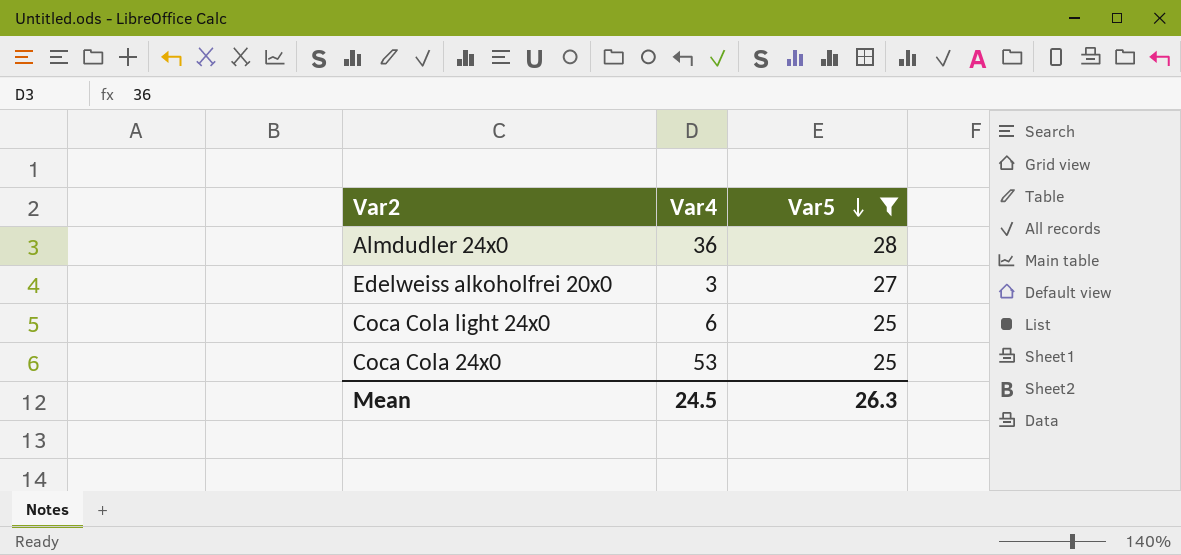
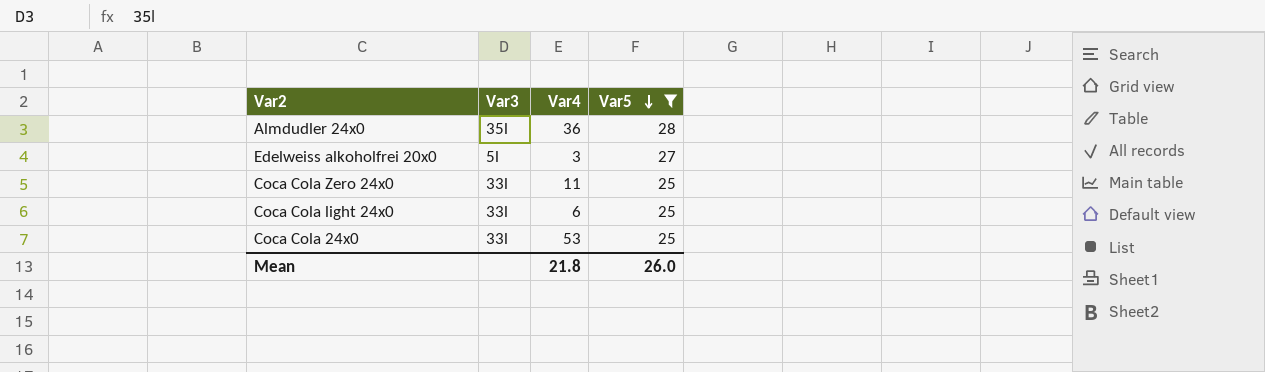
column Var3 | position: none -> 2
row Coca Cola Zero 24x0: none -> 33l | 11 | 25
Mean | Var4: 24.5 -> 21.8
Mean | Var5: 26.3 -> 26.0

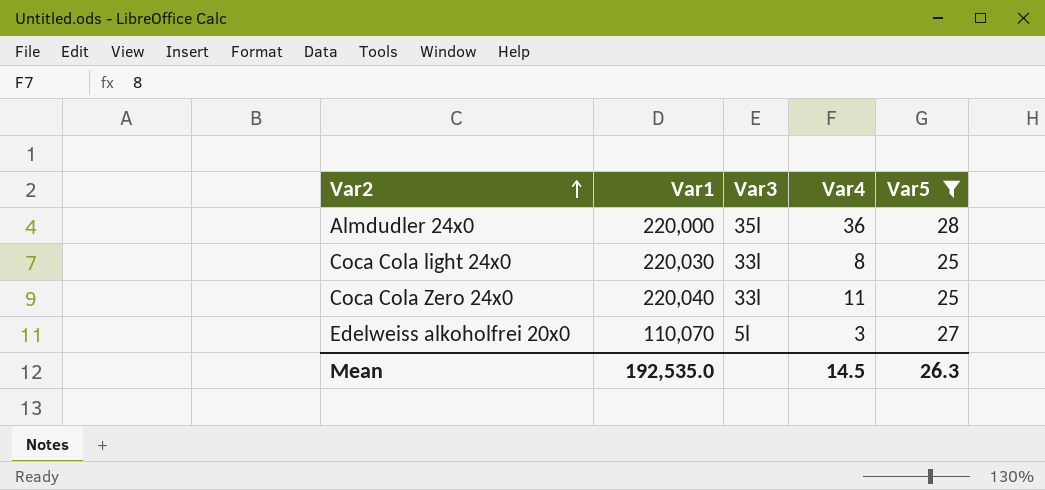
row order: Var5 descending -> Var2 ascending
column Var1 | position: none -> 2
row Coca Cola 24x0: 33l | 53 | 25 -> none
Coca Cola light 24x0 | Var4: 6 -> 8
Mean | Var4: 21.8 -> 14.5
Mean | Var5: 26.0 -> 26.3

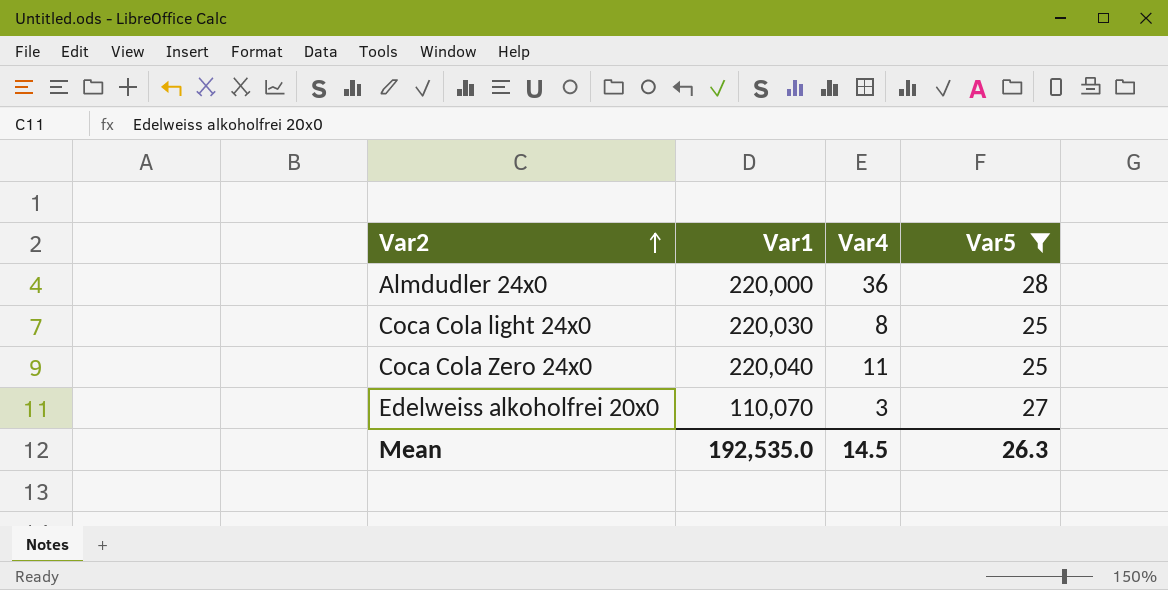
column Var3 | position: 3 -> none

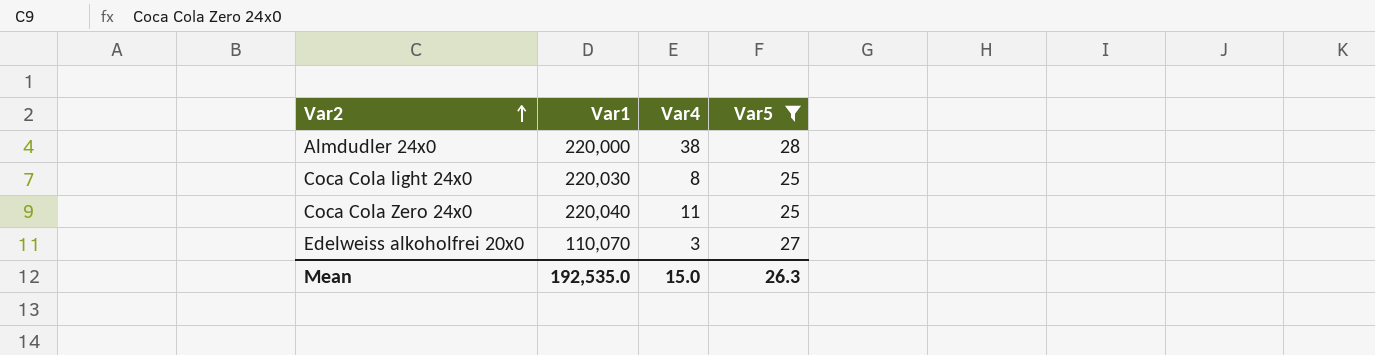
Almdudler 24x0 | Var4: 36 -> 38
Mean | Var4: 14.5 -> 15.0

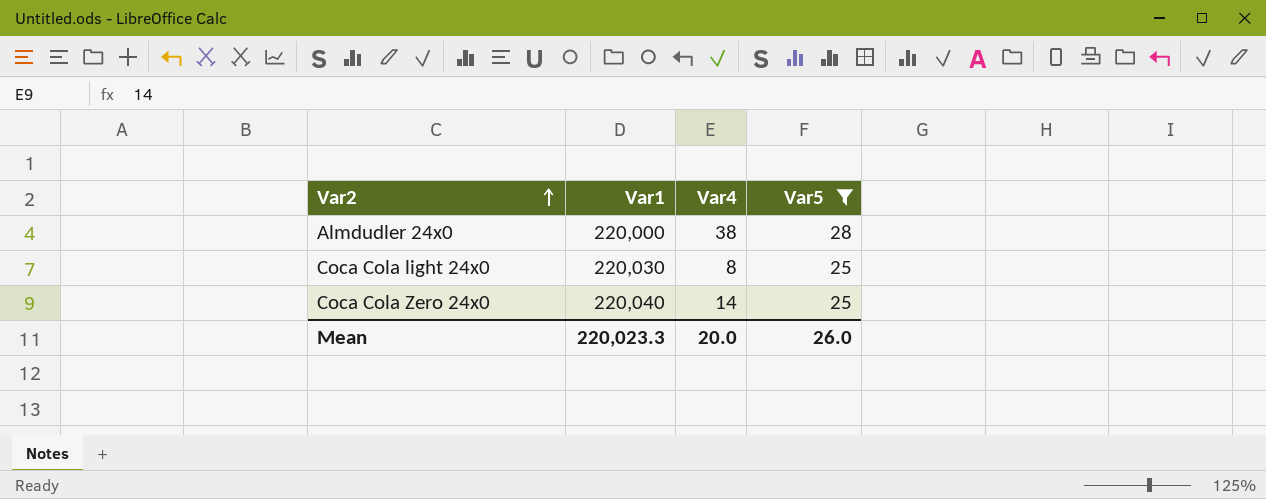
row Edelweiss alkoholfrei 20x0: 110,070 | 3 | 27 -> none
Coca Cola Zero 24x0 | Var4: 11 -> 14
Mean | Var1: 192,535.0 -> 220,023.3
Mean | Var4: 15.0 -> 20.0
Mean | Var5: 26.3 -> 26.0

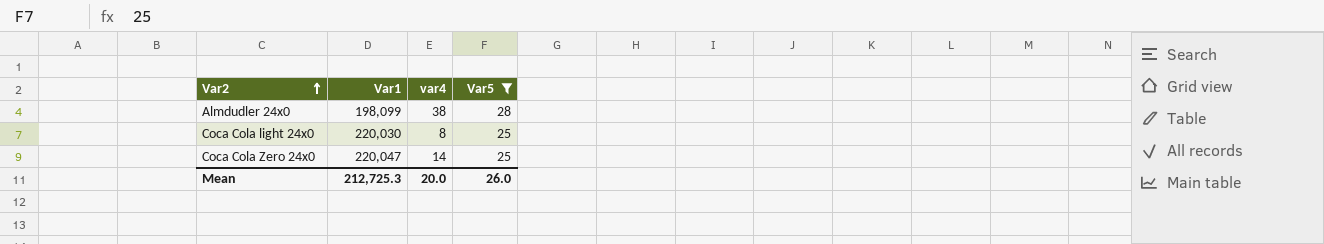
column name: Var4 -> var4
Almdudler 24x0 | Var1: 220,000 -> 198,099
Coca Cola Zero 24x0 | Var1: 220,040 -> 220,047
Mean | Var1: 220,023.3 -> 212,725.3

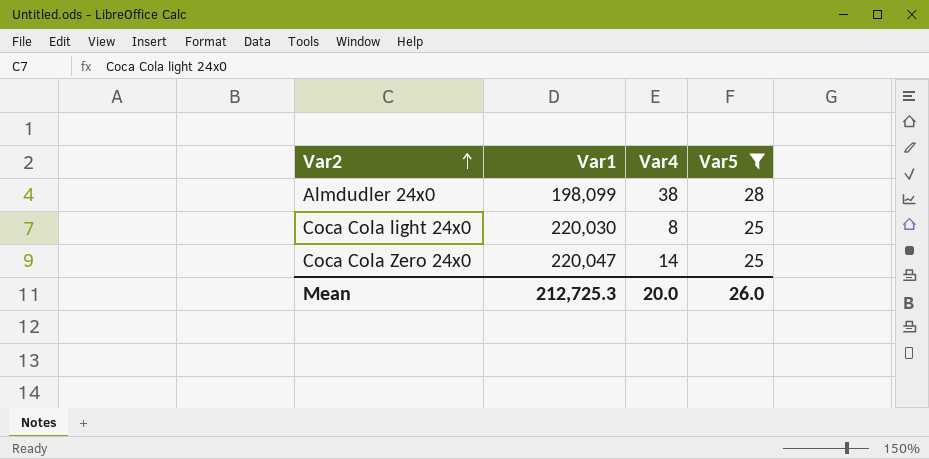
column name: var4 -> Var4

